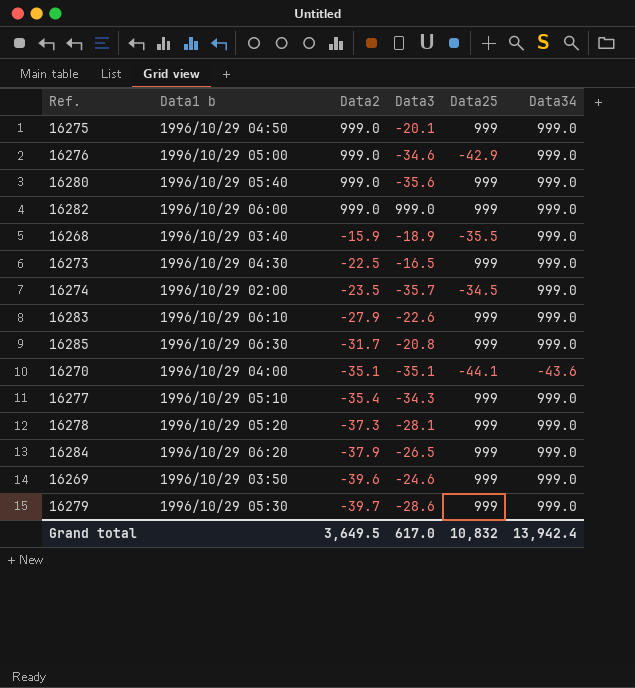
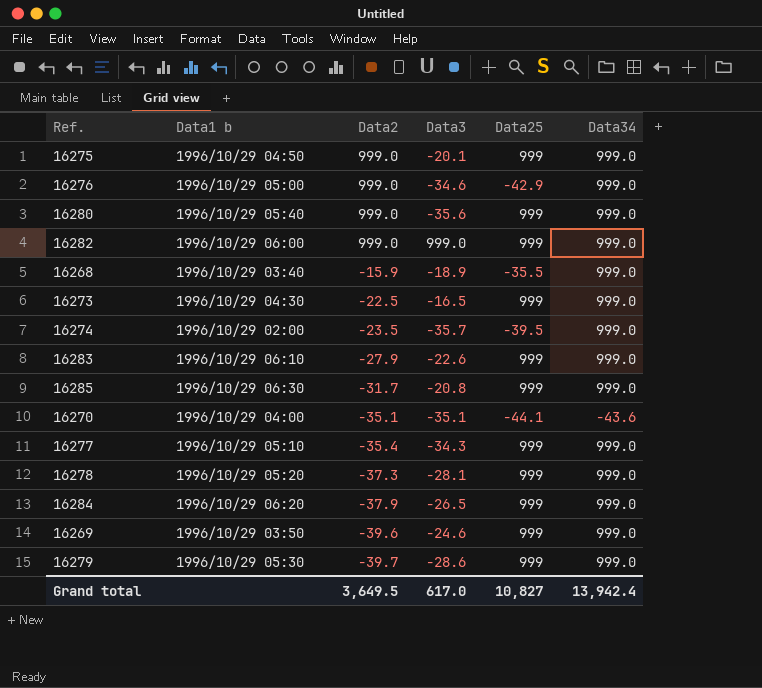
16274 | Data25: -34.5 -> -39.5
Grand total | Data25: 10,832 -> 10,827

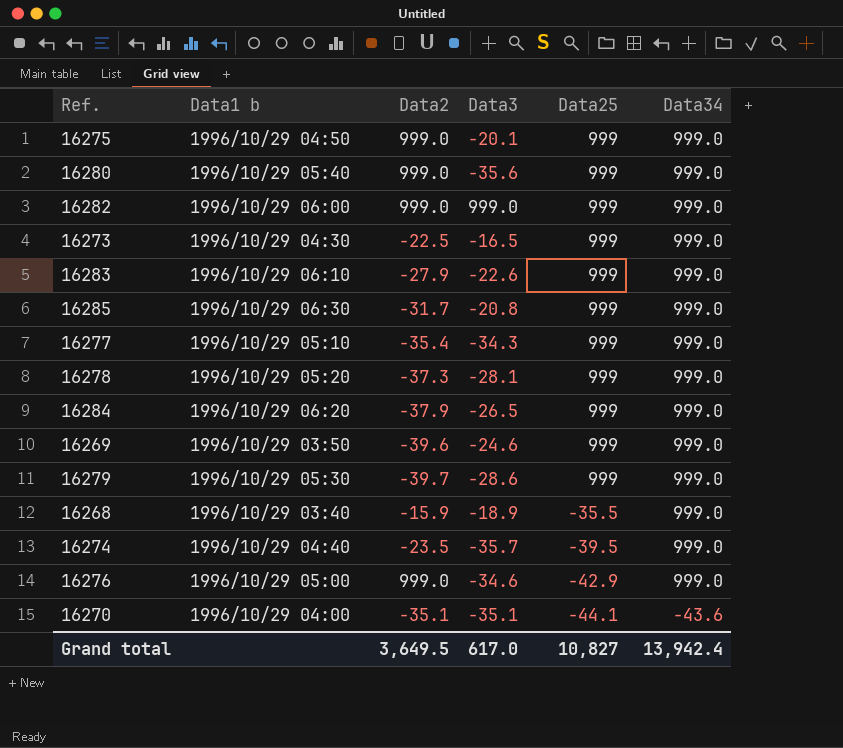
row order: Data2 descending -> Data25 descending
16274 | Data1 b: 1996/10/29 02:00 -> 1996/10/29 04:40

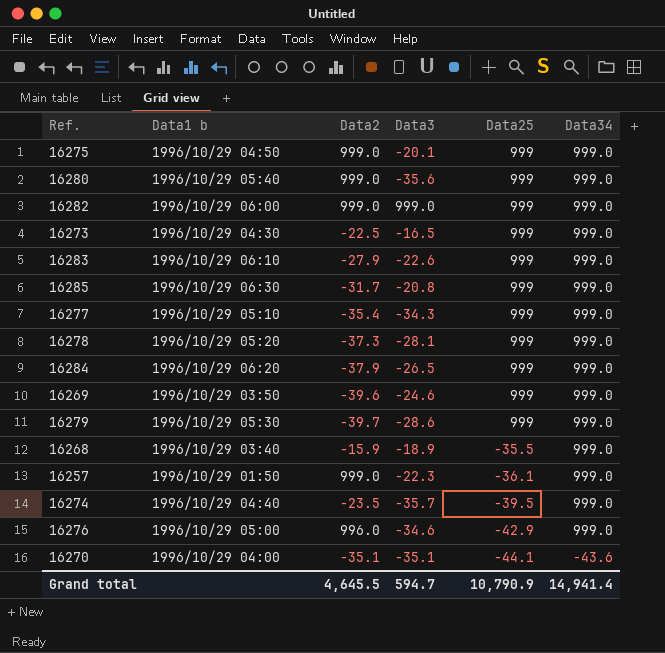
row 16257: none -> 1996/10/29 01:50 | 999.0 | -22.3 | -36.1 | 999.0
16276 | Data2: 999.0 -> 996.0
Grand total | Data2: 3,649.5 -> 4,645.5
Grand total | Data3: 617.0 -> 594.7
Grand total | Data25: 10,827 -> 10,790.9
Grand total | Data34: 13,942.4 -> 14,941.4

